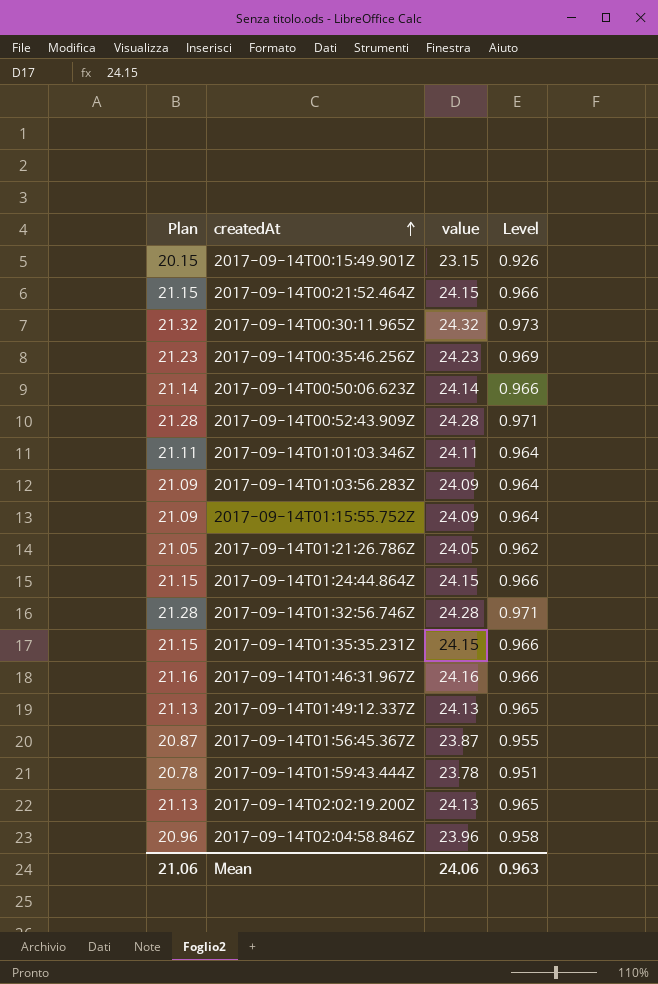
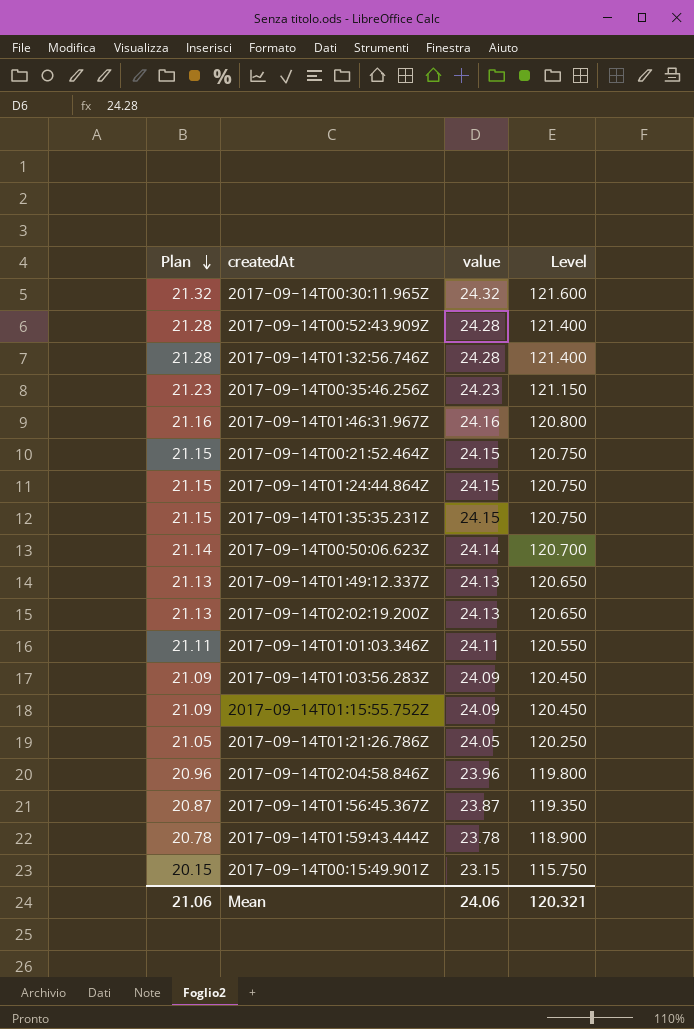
row order: createdAt ascending -> Plan descending
column Level | formula: [value] * 0.04 -> [value] * 5
Mean | Level: 0.963 -> 120.321

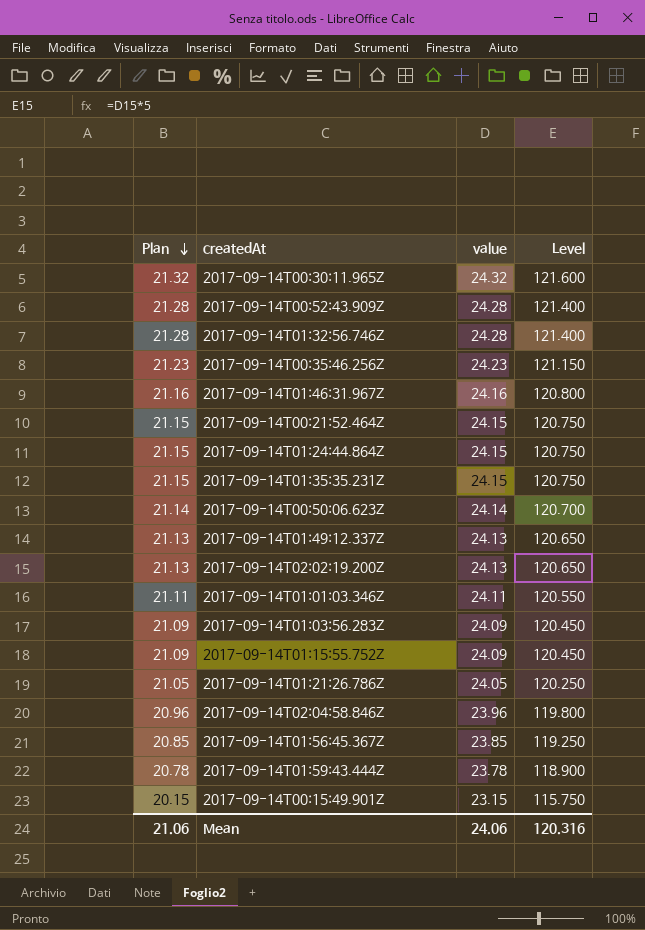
2017-09-14T01:56:45.367Z | Plan: 20.87 -> 20.85
2017-09-14T01:56:45.367Z | value: 23.87 -> 23.85
2017-09-14T01:56:45.367Z | Level: 119.350 -> 119.250
Mean | Level: 120.321 -> 120.316

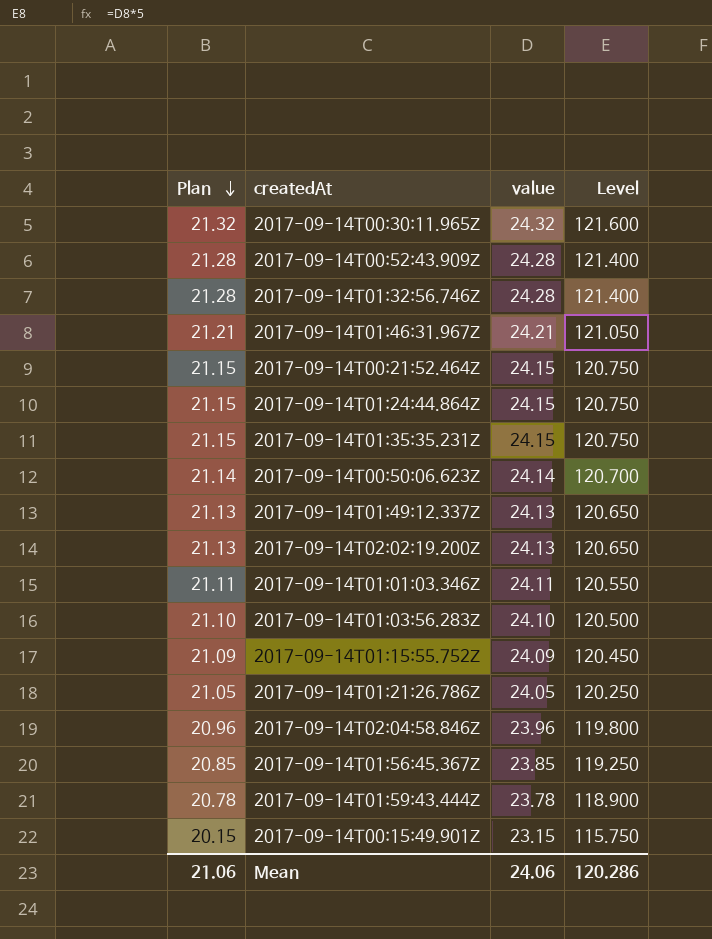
row 2017-09-14T00:35:46.256Z: 21.23 | 24.23 | 121.150 -> none
2017-09-14T01:46:31.967Z | Plan: 21.16 -> 21.21
2017-09-14T01:46:31.967Z | value: 24.16 -> 24.21
2017-09-14T01:46:31.967Z | Level: 120.800 -> 121.050
2017-09-14T01:03:56.283Z | Plan: 21.09 -> 21.10
2017-09-14T01:03:56.283Z | value: 24.09 -> 24.10
2017-09-14T01:03:56.283Z | Level: 120.450 -> 120.500
Mean | Level: 120.316 -> 120.286

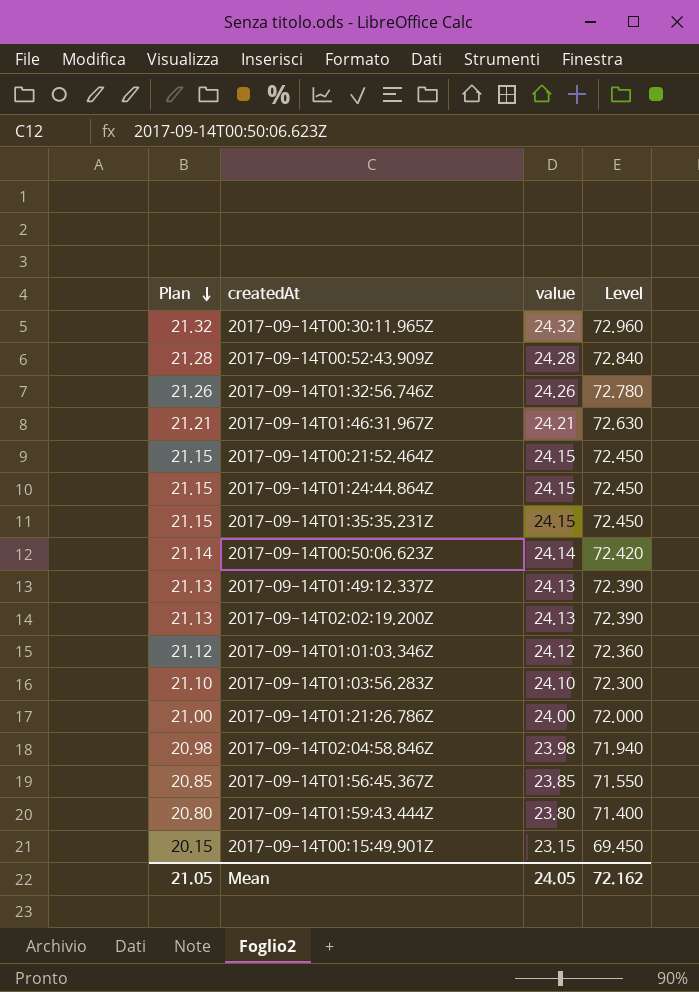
column Level | formula: [value] * 5 -> [value] * 3
row 2017-09-14T01:15:55.752Z: 21.09 | 24.09 | 120.450 -> none
2017-09-14T01:32:56.746Z | Plan: 21.28 -> 21.26
2017-09-14T01:32:56.746Z | value: 24.28 -> 24.26
2017-09-14T01:01:03.346Z | Plan: 21.11 -> 21.12
2017-09-14T01:01:03.346Z | value: 24.11 -> 24.12
2017-09-14T01:21:26.786Z | Plan: 21.05 -> 21.00
2017-09-14T01:21:26.786Z | value: 24.05 -> 24.00
2017-09-14T02:04:58.846Z | Plan: 20.96 -> 20.98
2017-09-14T02:04:58.846Z | value: 23.96 -> 23.98
2017-09-14T01:59:43.444Z | Plan: 20.78 -> 20.80
2017-09-14T01:59:43.444Z | value: 23.78 -> 23.80
Mean | Plan: 21.06 -> 21.05
Mean | value: 24.06 -> 24.05
Mean | Level: 120.286 -> 72.162

